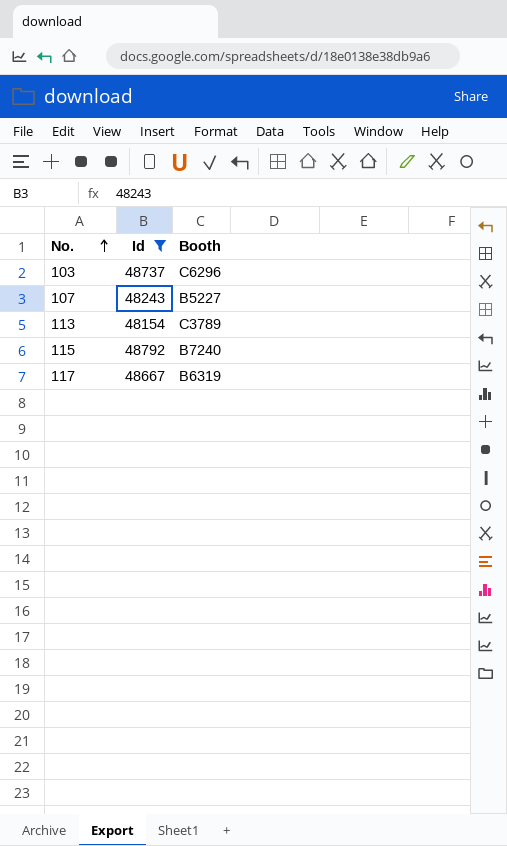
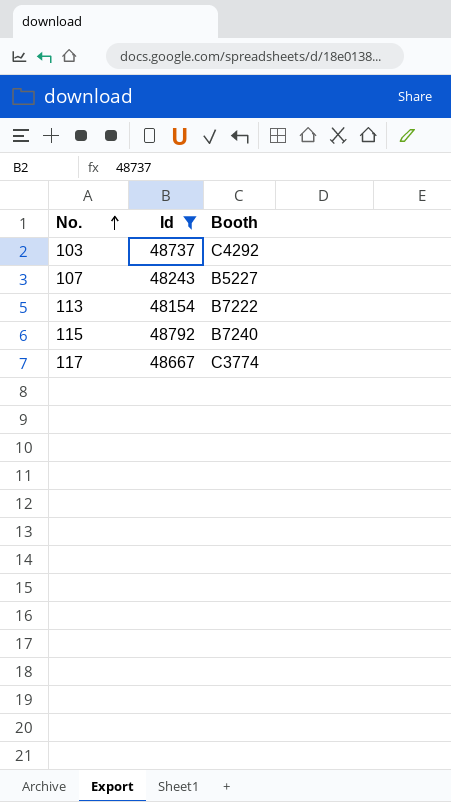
103 | Booth: C6296 -> C4292
113 | Booth: C3789 -> B7222
117 | Booth: B6319 -> C3774

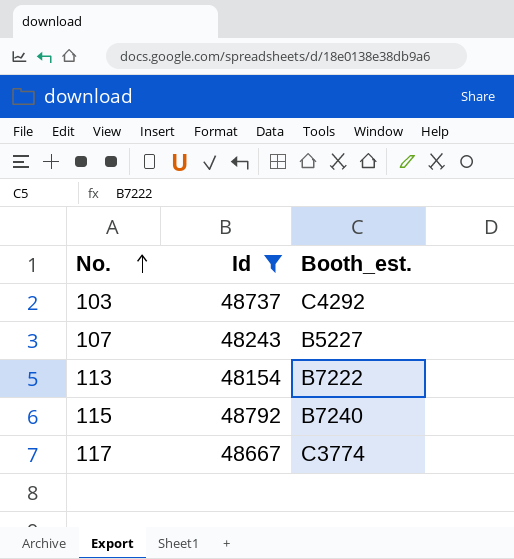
column name: Booth -> Booth_est.

